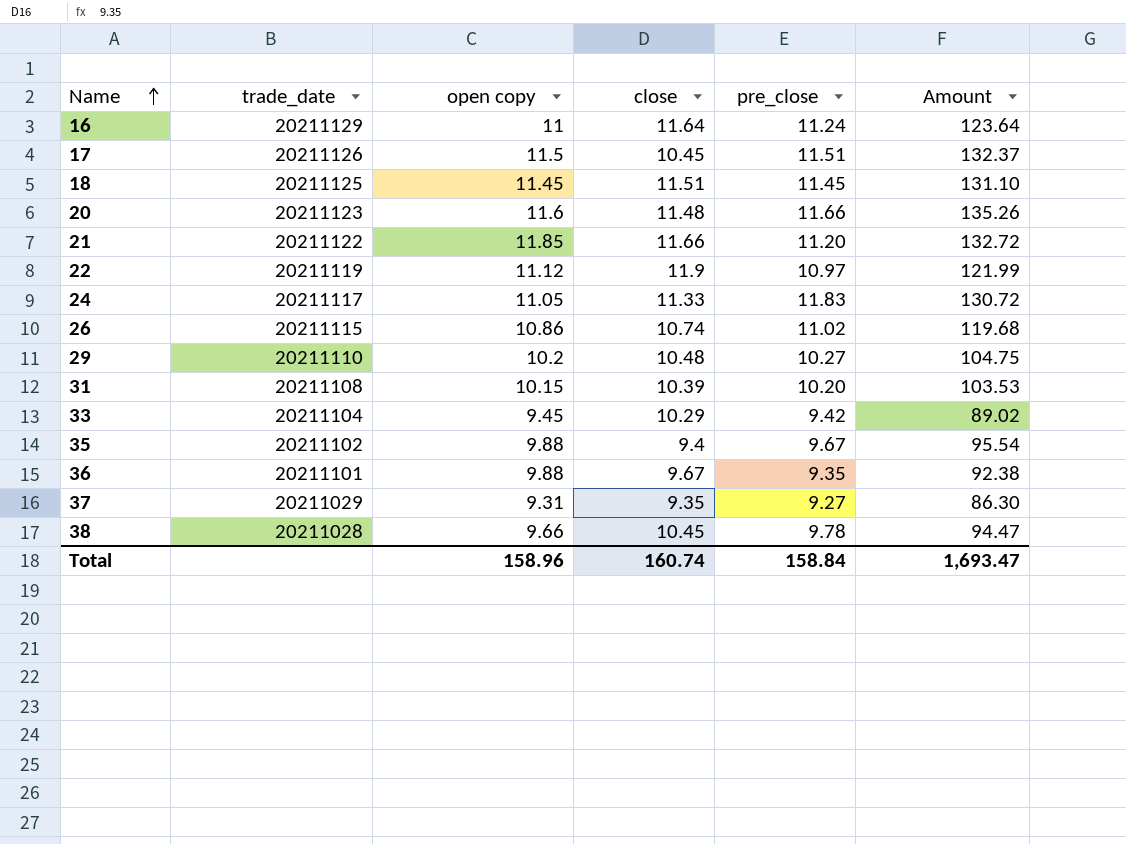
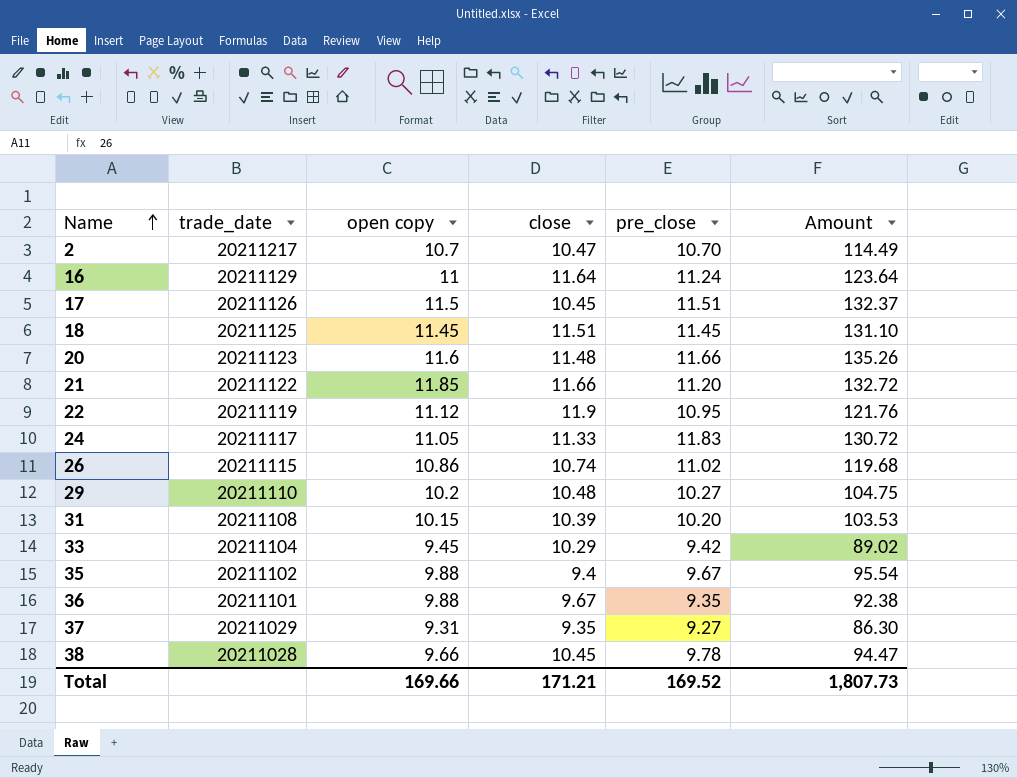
row 2: none -> 20211217 | 10.7 | 10.47 | 10.70 | 114.49
22 | pre_close: 10.97 -> 10.95
22 | Amount: 121.99 -> 121.76
Total | open copy: 158.96 -> 169.66
Total | close: 160.74 -> 171.21
Total | pre_close: 158.84 -> 169.52
Total | Amount: 1,693.47 -> 1,807.73

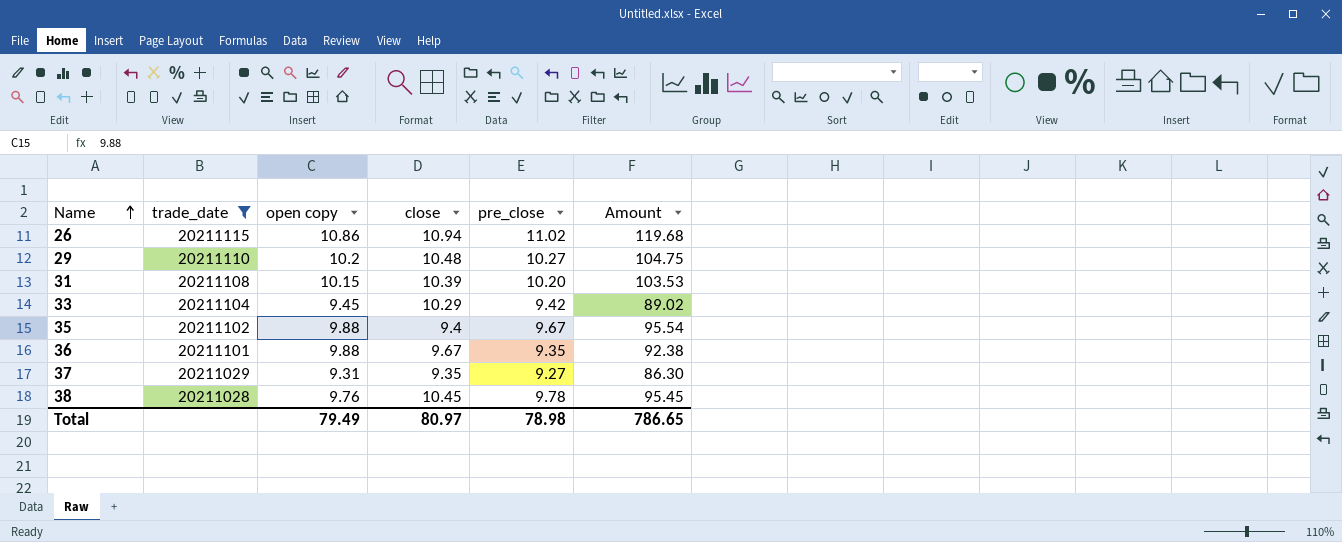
filter: none -> trade_date <= 20211115
26 | close: 10.74 -> 10.94
38 | open copy: 9.66 -> 9.76
38 | Amount: 94.47 -> 95.45
Total | open copy: 169.66 -> 79.49
Total | close: 171.21 -> 80.97
Total | pre_close: 169.52 -> 78.98
Total | Amount: 1,807.73 -> 786.65

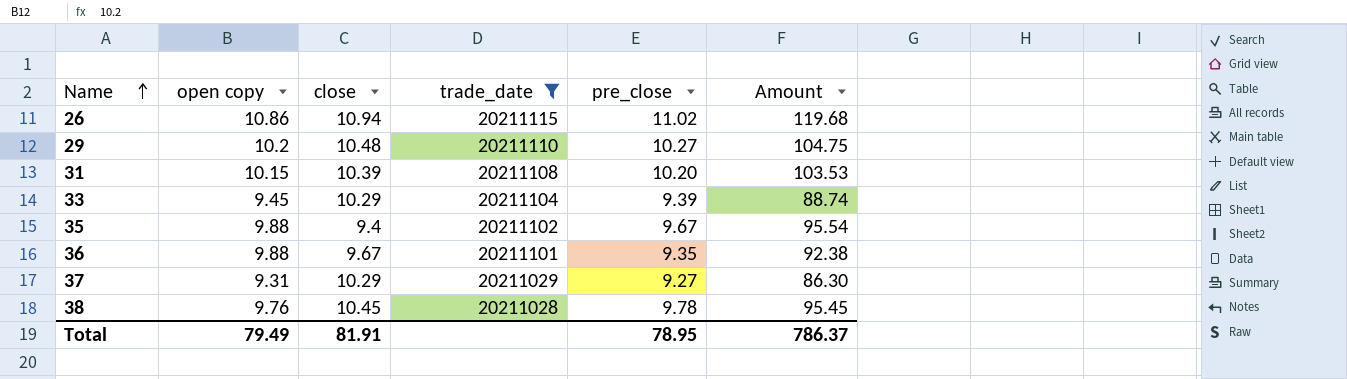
column trade_date | position: 2 -> 4
33 | pre_close: 9.42 -> 9.39
33 | Amount: 89.02 -> 88.74
37 | close: 9.35 -> 10.29
Total | close: 80.97 -> 81.91
Total | pre_close: 78.98 -> 78.95
Total | Amount: 786.65 -> 786.37

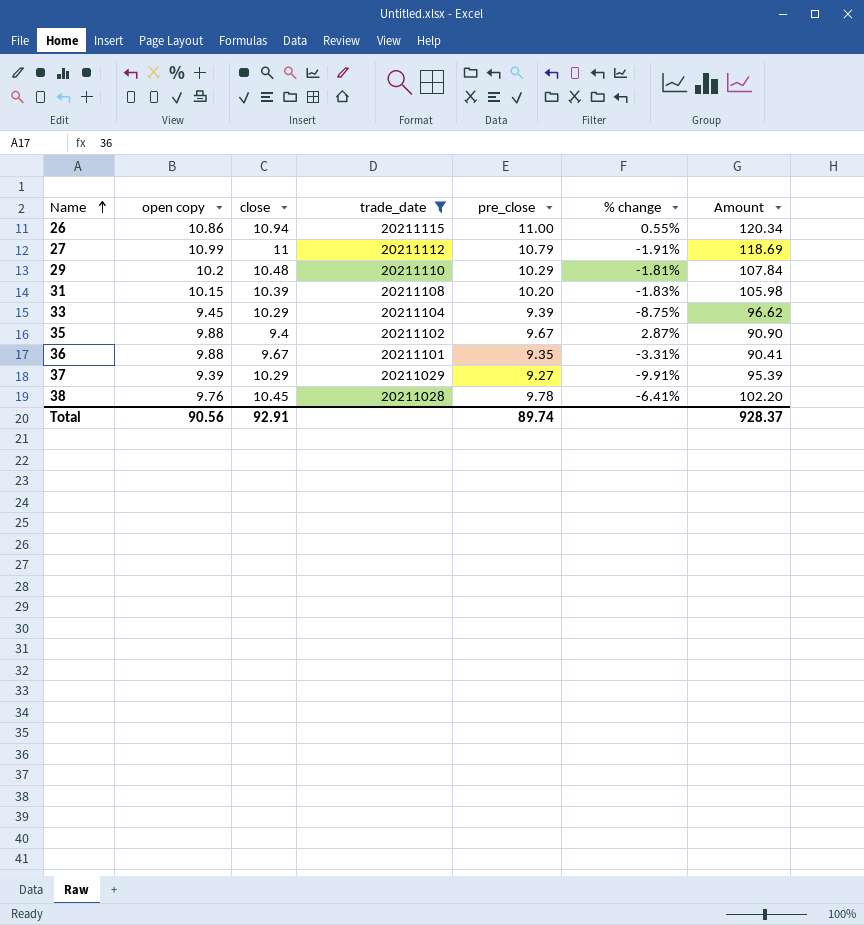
column % change | formula: none -> ([pre_close] - [close]) / [close]
column Amount | formula: [open copy] * [pre_close] -> [close] * [pre_close]
26 | pre_close: 11.02 -> 11.00
row 27: none -> 10.99 | 11 | 20211112 | 10.79 | -1.91% | 118.69
29 | pre_close: 10.27 -> 10.29
37 | open copy: 9.31 -> 9.39
Total | open copy: 79.49 -> 90.56
Total | close: 81.91 -> 92.91
Total | pre_close: 78.95 -> 89.74
Total | Amount: 786.37 -> 928.37

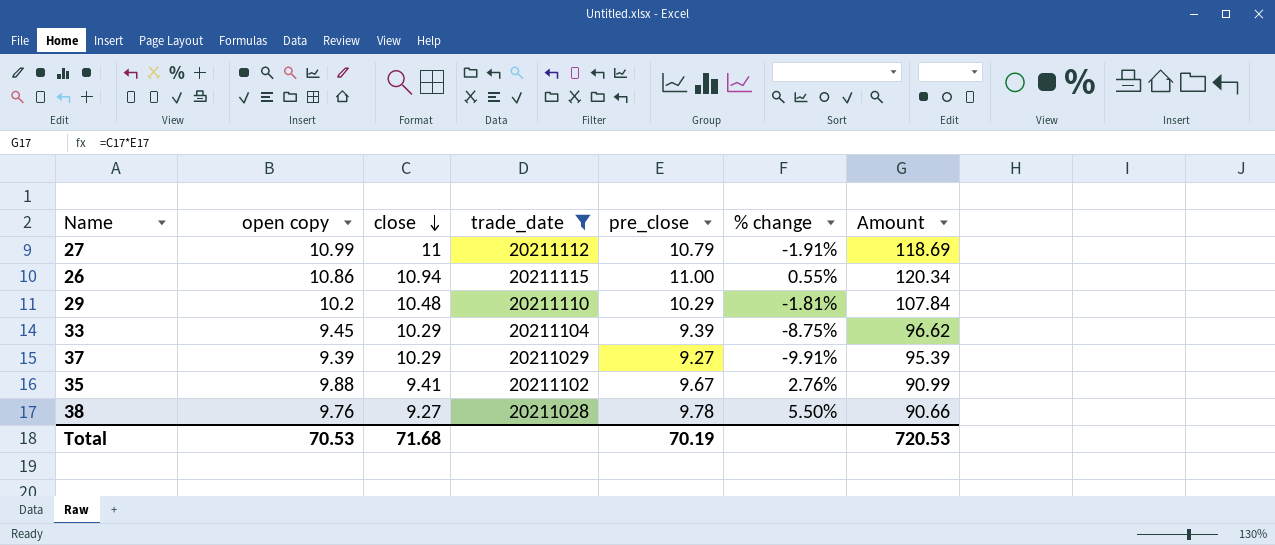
row order: Name ascending -> close descending
row 31: 10.15 | 10.39 | 20211108 | 10.20 | -1.83% | 105.98 -> none
row 36: 9.88 | 9.67 | 20211101 | 9.35 | -3.31% | 90.41 -> none
35 | close: 9.4 -> 9.41
35 | % change: 2.87% -> 2.76%
35 | Amount: 90.90 -> 90.99
38 | close: 10.45 -> 9.27
38 | % change: -6.41% -> 5.50%
38 | Amount: 102.20 -> 90.66
Total | open copy: 90.56 -> 70.53
Total | close: 92.91 -> 71.68
Total | pre_close: 89.74 -> 70.19
Total | Amount: 928.37 -> 720.53

